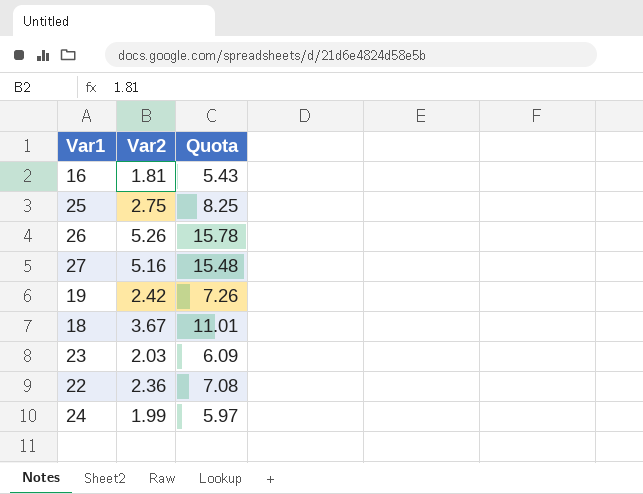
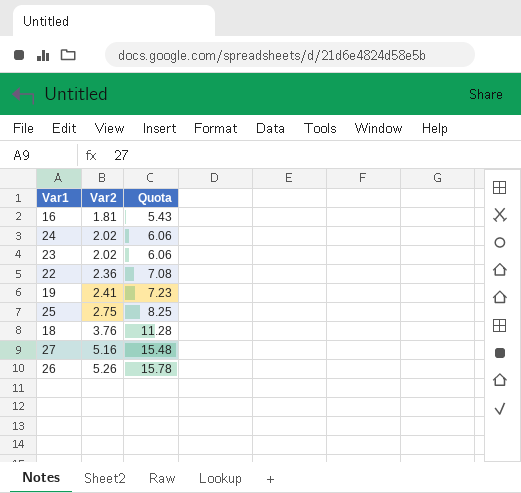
row order: none -> Var2 ascending
24 | Var2: 1.99 -> 2.02
24 | Quota: 5.97 -> 6.06
23 | Var2: 2.03 -> 2.02
23 | Quota: 6.09 -> 6.06
19 | Var2: 2.42 -> 2.41
19 | Quota: 7.26 -> 7.23
18 | Var2: 3.67 -> 3.76
18 | Quota: 11.01 -> 11.28

